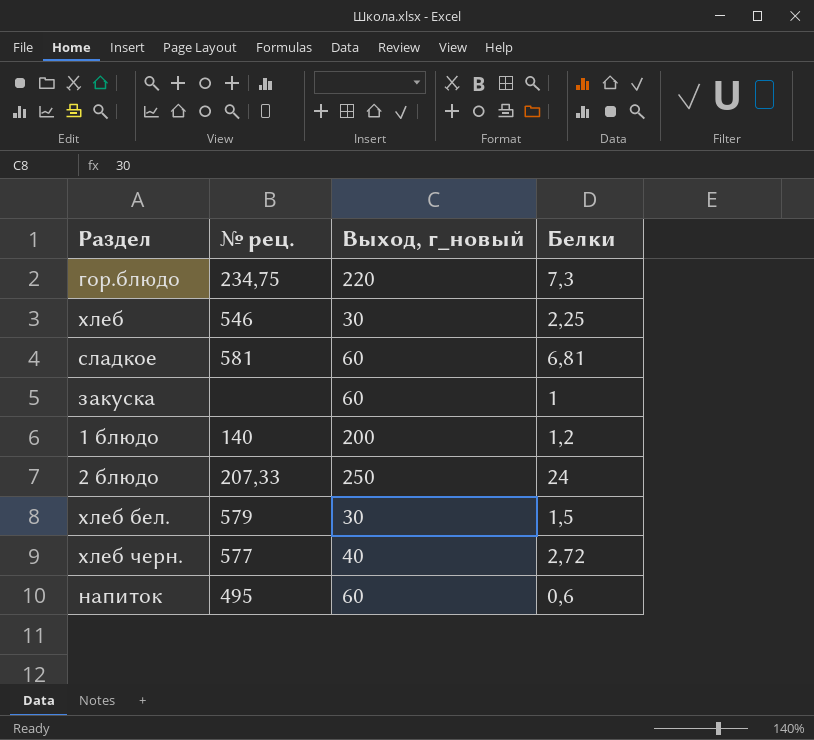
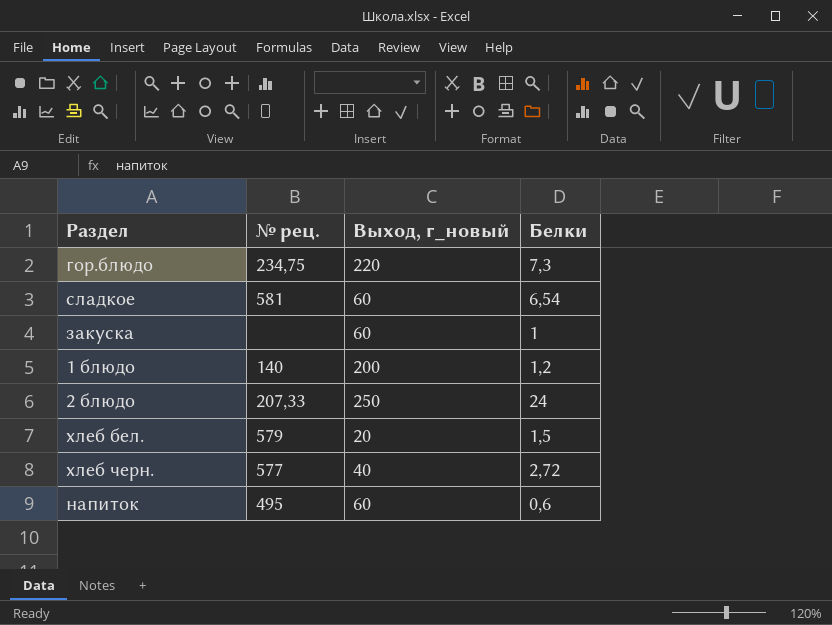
row хлеб: 546 | 30 | 2,25 -> none
сладкое | Белки: 6,81 -> 6,54
хлеб бел. | Выход, г_новый: 30 -> 20

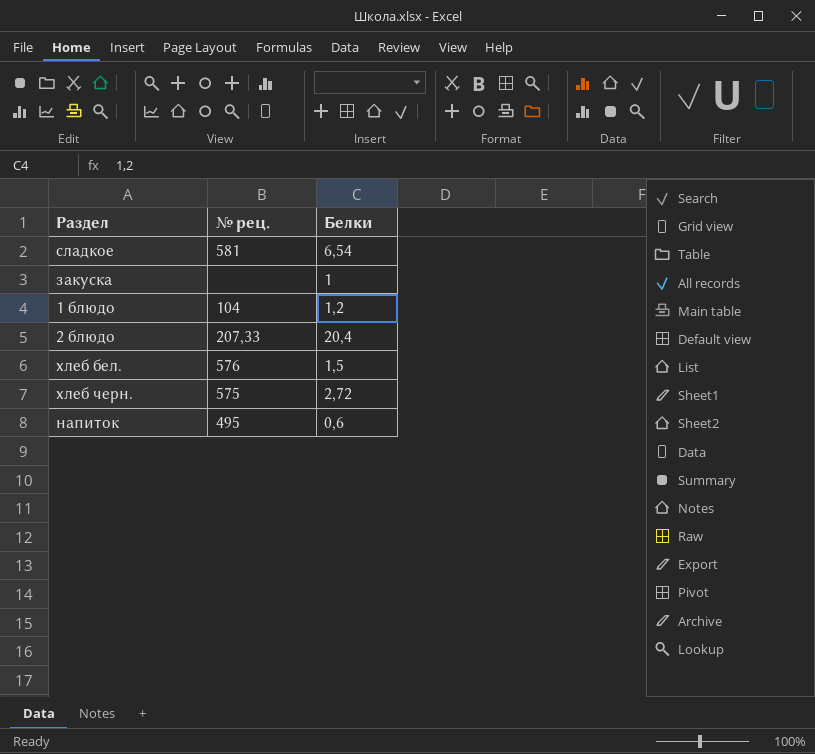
column Выход, г_новый | position: 3 -> none
row гор.блюдо: 234,75 | 220 | 7,3 -> none
1 блюдо | № рец.: 140 -> 104
2 блюдо | Белки: 24 -> 20,4
хлеб бел. | № рец.: 579 -> 576
хлеб черн. | № рец.: 577 -> 575

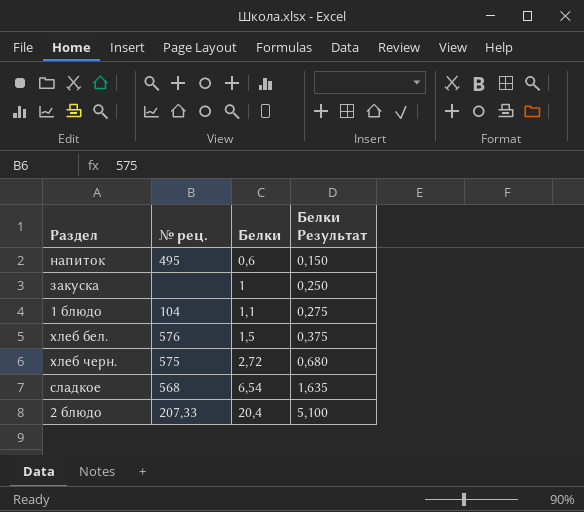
row order: none -> Белки ascending
column Белки Результат | formula: none -> [Белки] * 0,25
1 блюдо | Белки: 1,2 -> 1,1
сладкое | № рец.: 581 -> 568

